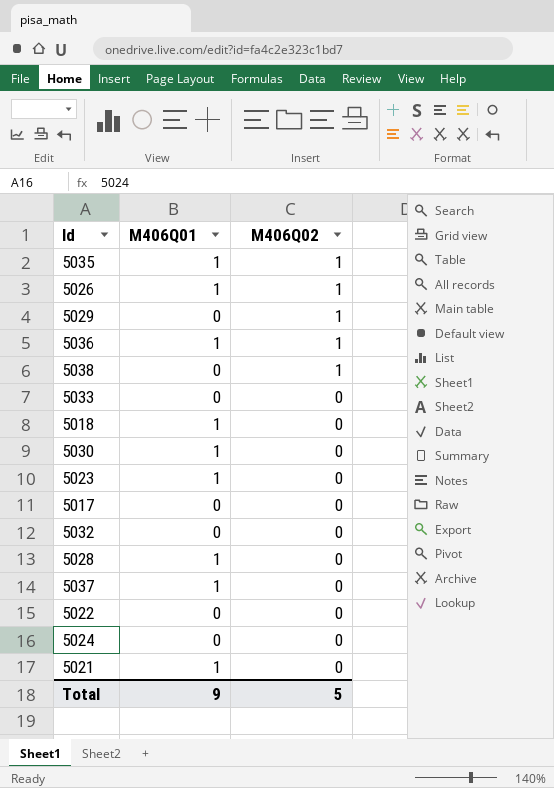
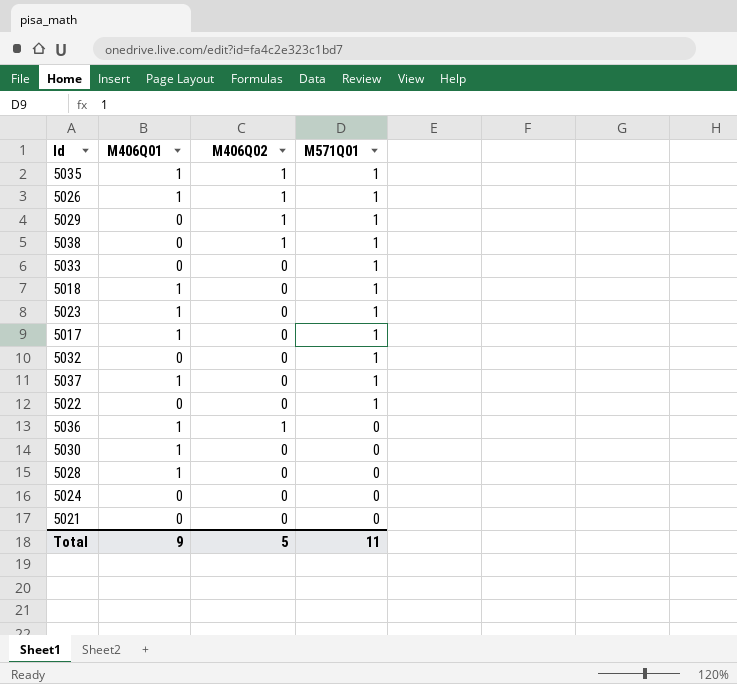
row order: M406Q02 descending -> M571Q01 descending
column M571Q01 | position: none -> 4
5017 | M406Q01: 0 -> 1
5021 | M406Q01: 1 -> 0

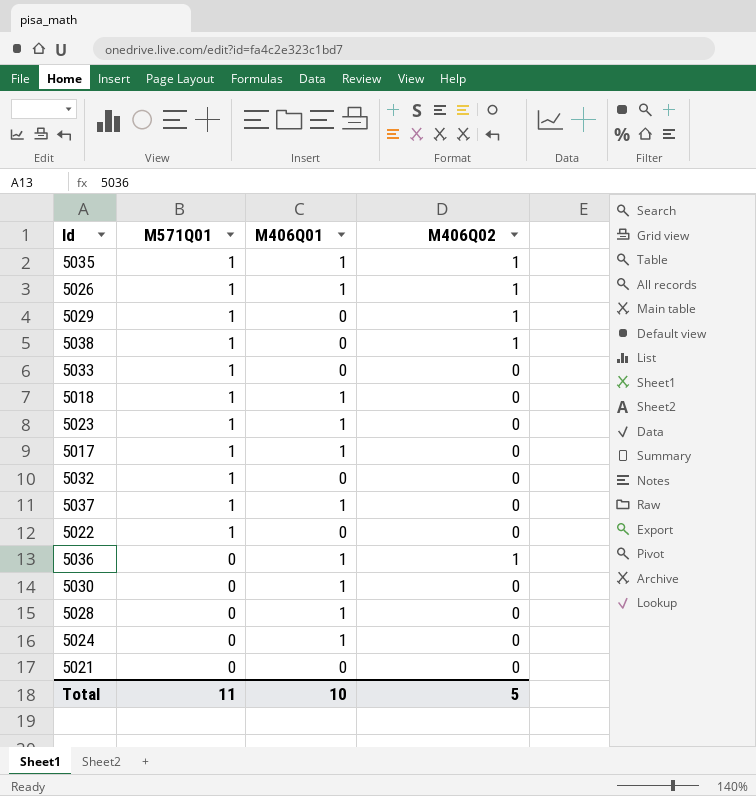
column M571Q01 | position: 4 -> 2
5024 | M406Q01: 0 -> 1
Total | M406Q01: 9 -> 10

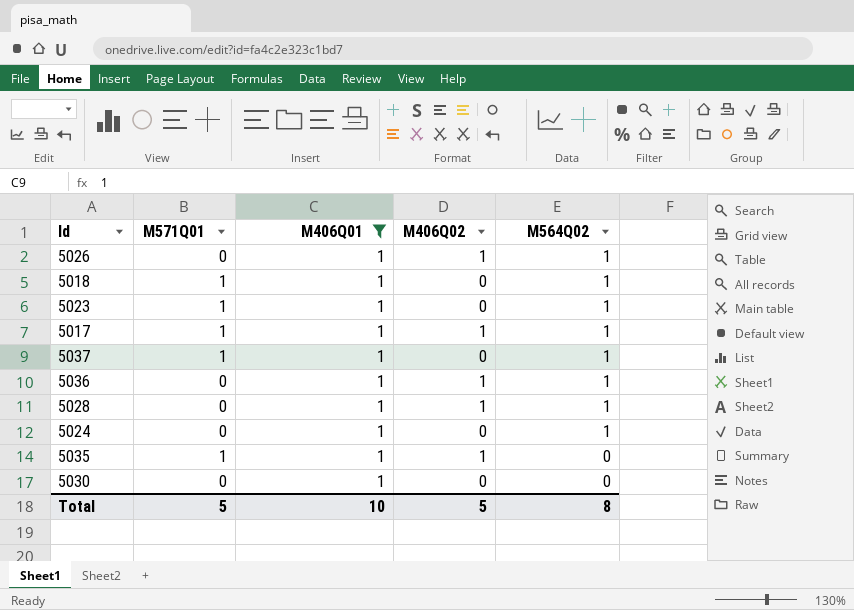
filter: none -> M406Q01 = 1
row order: M571Q01 descending -> M564Q02 descending
column M564Q02 | position: none -> 5
5026 | M571Q01: 1 -> 0
5017 | M406Q02: 0 -> 1
5028 | M406Q02: 0 -> 1
Total | M571Q01: 11 -> 5

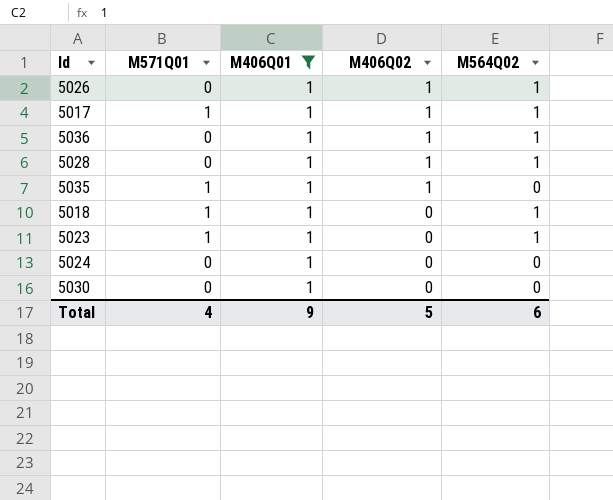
row order: M564Q02 descending -> M406Q02 descending
row 5037: 1 | 1 | 0 | 1 -> none
5024 | M564Q02: 1 -> 0
Total | M571Q01: 5 -> 4
Total | M406Q01: 10 -> 9
Total | M564Q02: 8 -> 6

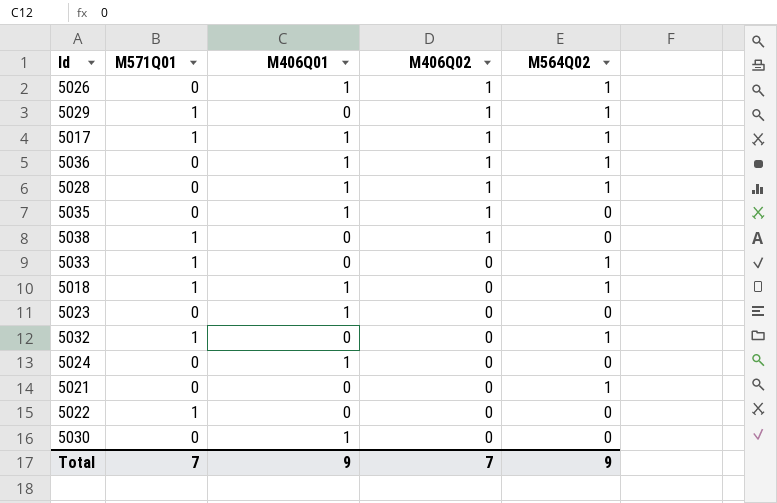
filter: M406Q01 = 1 -> none
5035 | M571Q01: 1 -> 0
5023 | M571Q01: 1 -> 0
5023 | M564Q02: 1 -> 0
Total | M571Q01: 4 -> 7
Total | M406Q02: 5 -> 7
Total | M564Q02: 6 -> 9

